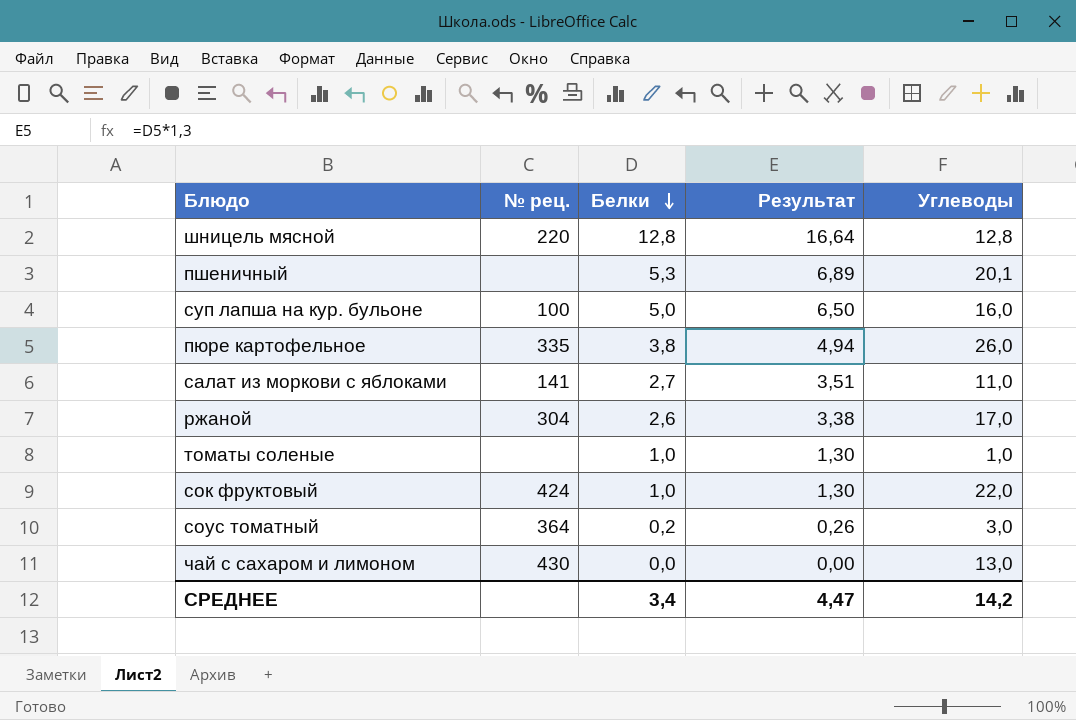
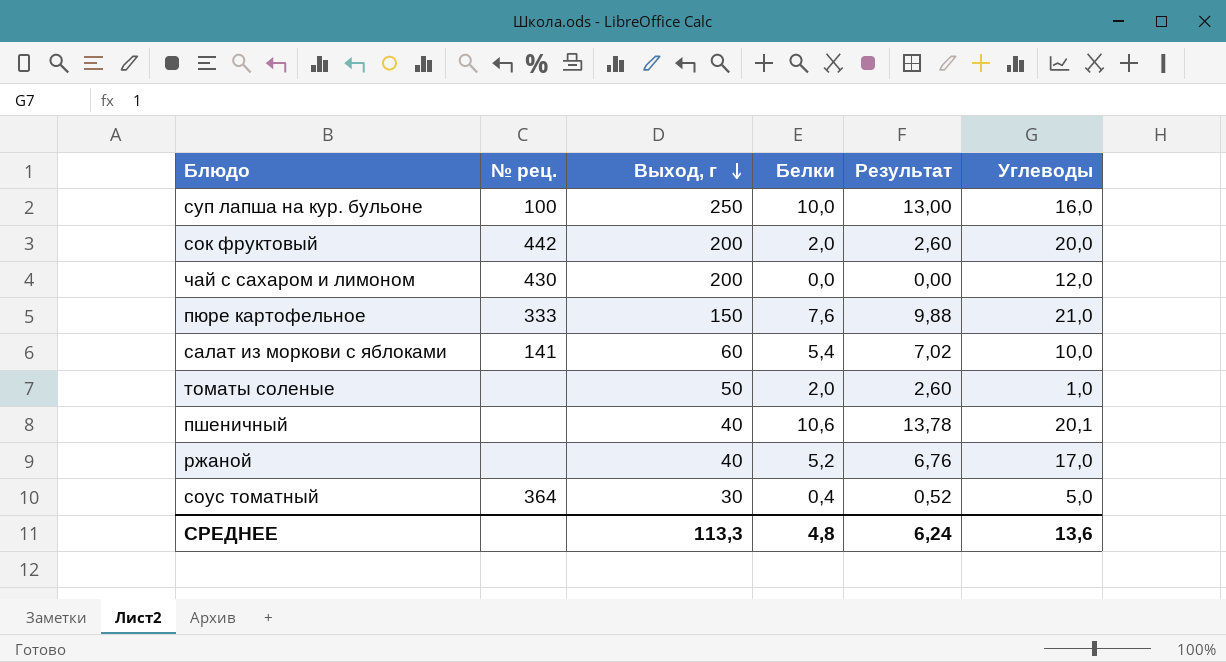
row order: Белки descending -> Выход, г descending
column Выход, г | position: none -> 3
row шницель мясной: 220 | 12,8 | 16,64 | 12,8 -> none
суп лапша на кур. бульоне | Белки: 5,0 -> 10,0
суп лапша на кур. бульоне | Результат: 6,50 -> 13,00
сок фруктовый | № рец.: 424 -> 442
сок фруктовый | Белки: 1,0 -> 2,0
сок фруктовый | Результат: 1,30 -> 2,60
сок фруктовый | Углеводы: 22,0 -> 20,0
чай с сахаром и лимоном | Углеводы: 13,0 -> 12,0
пюре картофельное | № рец.: 335 -> 333
пюре картофельное | Белки: 3,8 -> 7,6
пюре картофельное | Результат: 4,94 -> 9,88
пюре картофельное | Углеводы: 26,0 -> 21,0
салат из моркови с яблоками | Белки: 2,7 -> 5,4
салат из моркови с яблоками | Результат: 3,51 -> 7,02
салат из моркови с яблоками | Углеводы: 11,0 -> 10,0
томаты соленые | Белки: 1,0 -> 2,0
томаты соленые | Результат: 1,30 -> 2,60
пшеничный | Белки: 5,3 -> 10,6
пшеничный | Результат: 6,89 -> 13,78
ржаной | № рец.: 304 -> none
ржаной | Белки: 2,6 -> 5,2
ржаной | Результат: 3,38 -> 6,76
соус томатный | Белки: 0,2 -> 0,4
соус томатный | Результат: 0,26 -> 0,52
соус томатный | Углеводы: 3,0 -> 5,0
СРЕДНЕЕ | Белки: 3,4 -> 4,8
СРЕДНЕЕ | Результат: 4,47 -> 6,24
СРЕДНЕЕ | Углеводы: 14,2 -> 13,6

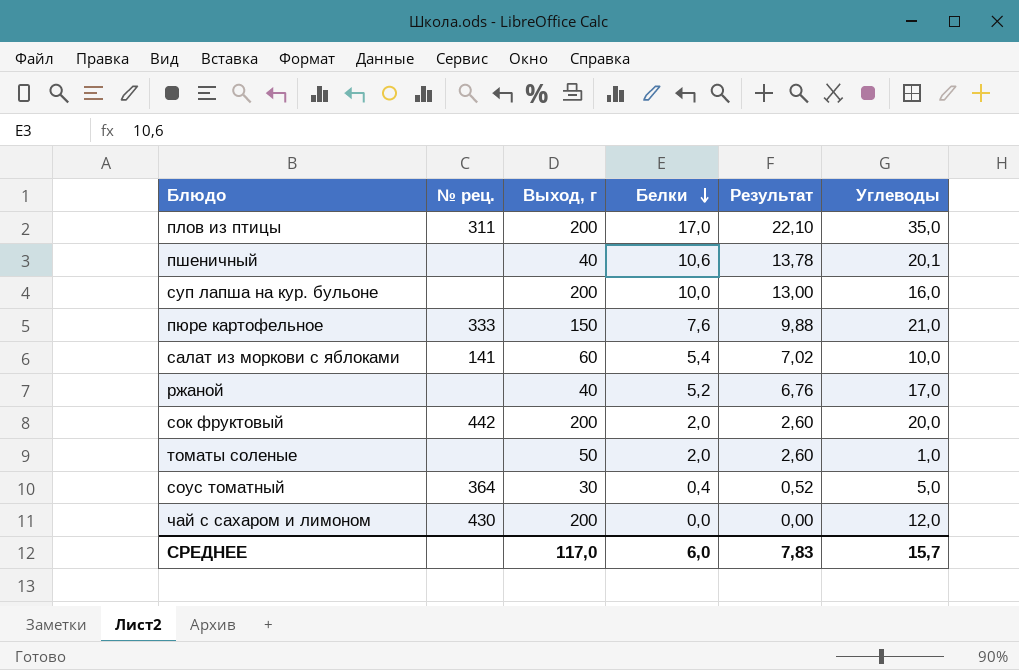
row order: Выход, г descending -> Белки descending
row плов из птицы: none -> 311 | 200 | 17,0 | 22,10 | 35,0
суп лапша на кур. бульоне | № рец.: 100 -> none
суп лапша на кур. бульоне | Выход, г: 250 -> 200
СРЕДНЕЕ | Выход, г: 113,3 -> 117,0
СРЕДНЕЕ | Белки: 4,8 -> 6,0
СРЕДНЕЕ | Результат: 6,24 -> 7,83
СРЕДНЕЕ | Углеводы: 13,6 -> 15,7

